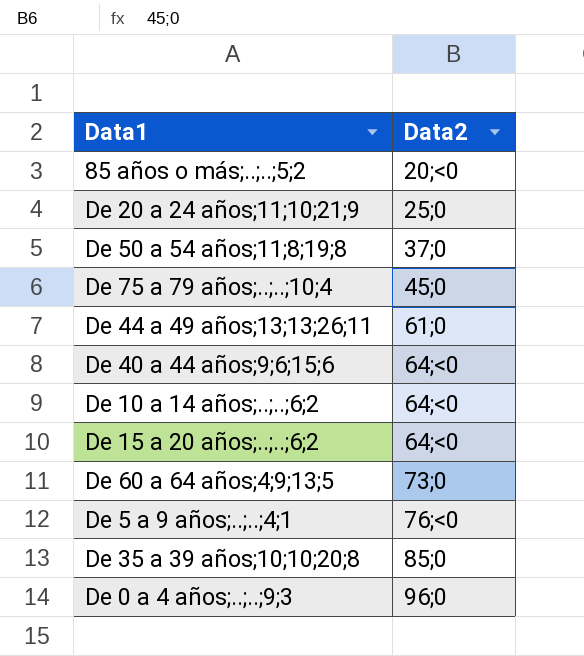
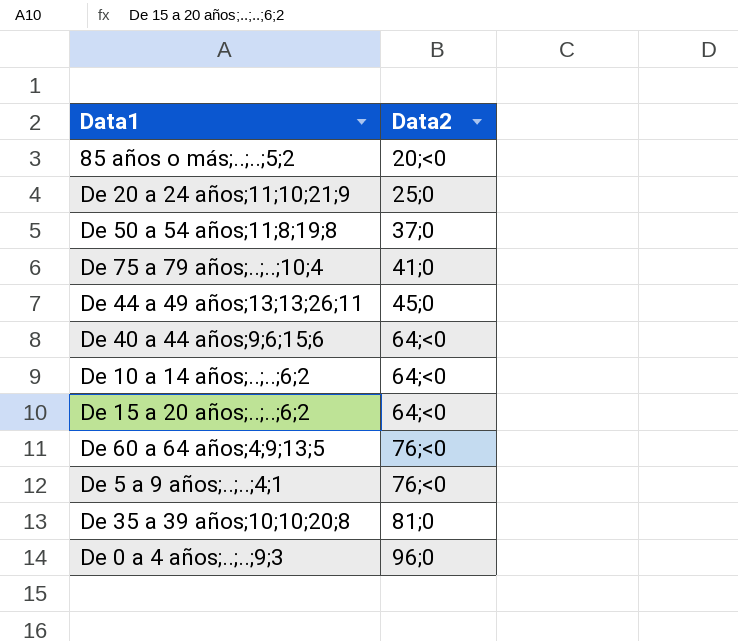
De 75 a 79 años;..;..;10;4 | Data2: 45;0 -> 41;0
De 44 a 49 años;13;13;26;11 | Data2: 61;0 -> 45;0
De 60 a 64 años;4;9;13;5 | Data2: 73;0 -> 76;<0
De 35 a 39 años;10;10;20;8 | Data2: 85;0 -> 81;0

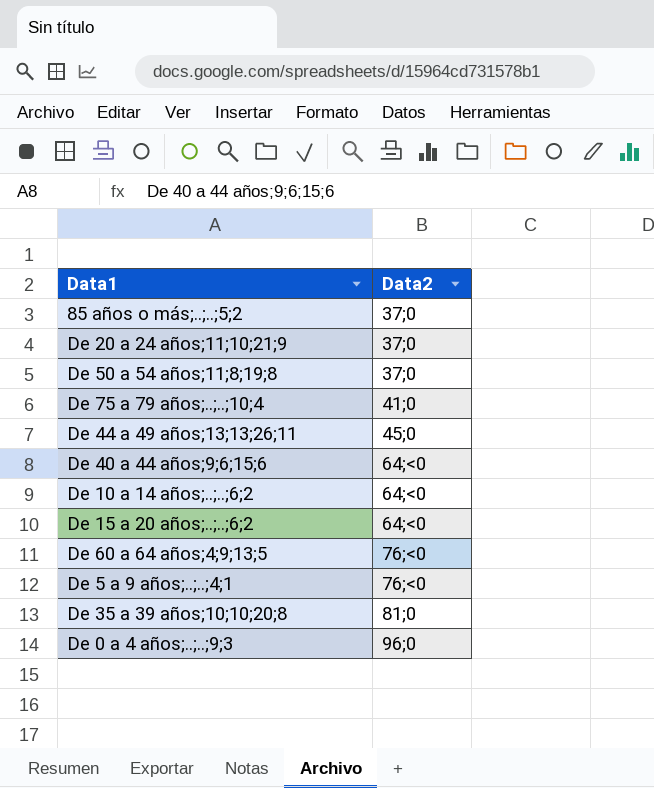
85 años o más;..;..;5;2 | Data2: 20;<0 -> 37;0
De 20 a 24 años;11;10;21;9 | Data2: 25;0 -> 37;0

